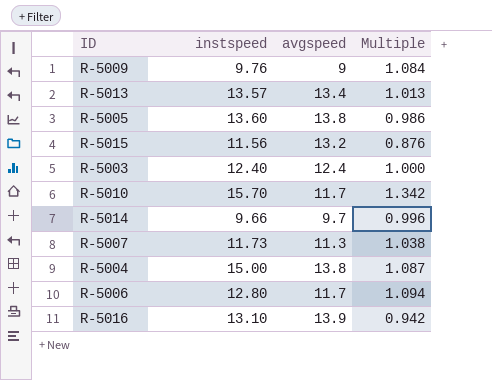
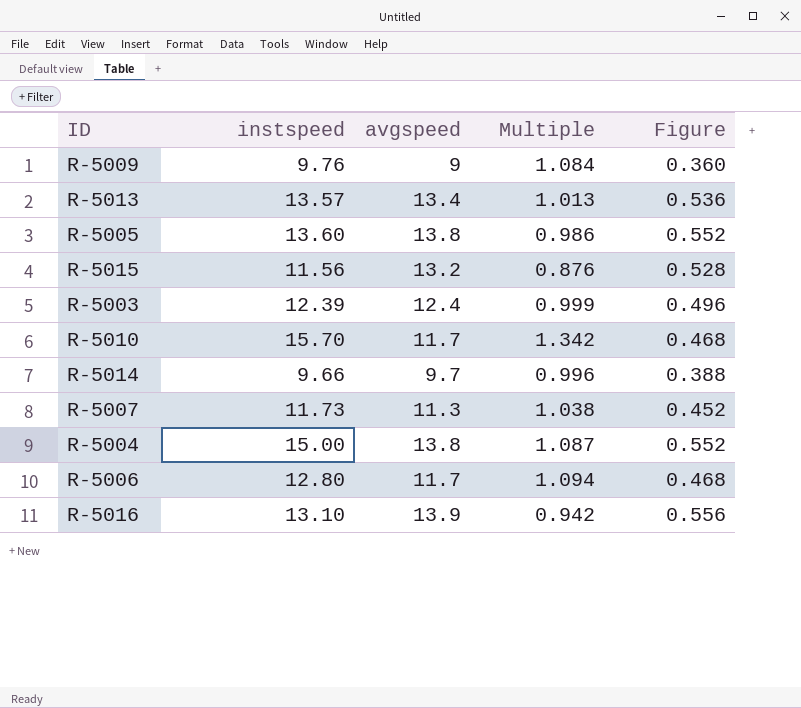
column Figure | formula: none -> [avgspeed] * 0.04
R-5003 | instspeed: 12.40 -> 12.39
R-5003 | Multiple: 1.000 -> 0.999

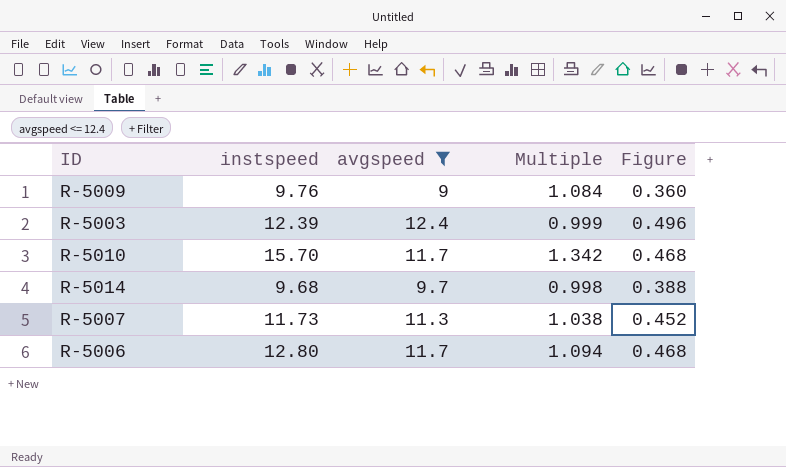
filter: none -> avgspeed <= 12.4
R-5014 | instspeed: 9.66 -> 9.68
R-5014 | Multiple: 0.996 -> 0.998

